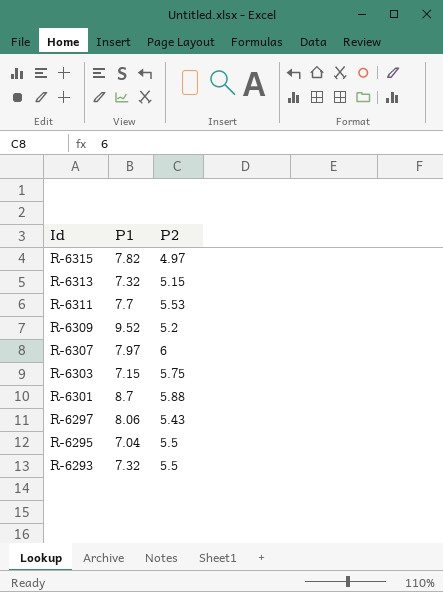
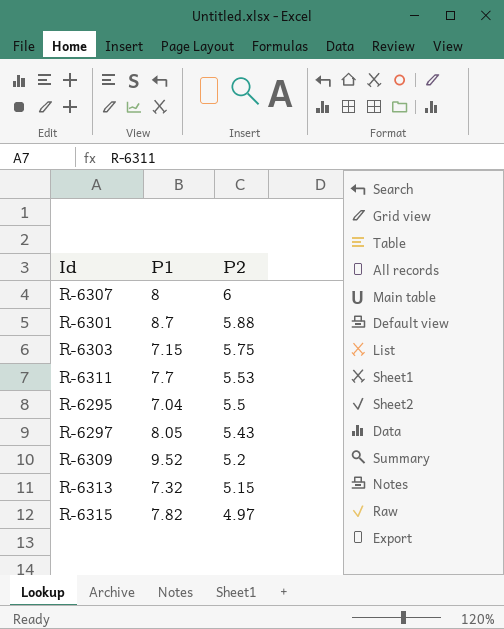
row order: Id descending -> P2 descending
row R-6293: 7.32 | 5.5 -> none
R-6307 | P1: 7.97 -> 8
R-6297 | P1: 8.06 -> 8.05

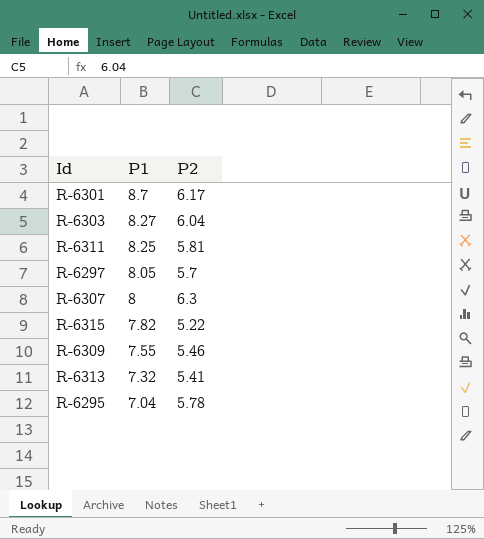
row order: P2 descending -> P1 descending
R-6301 | P2: 5.88 -> 6.17
R-6303 | P1: 7.15 -> 8.27
R-6303 | P2: 5.75 -> 6.04
R-6311 | P1: 7.7 -> 8.25
R-6311 | P2: 5.53 -> 5.81
R-6297 | P2: 5.43 -> 5.7
R-6307 | P2: 6 -> 6.3
R-6315 | P2: 4.97 -> 5.22
R-6309 | P1: 9.52 -> 7.55
R-6309 | P2: 5.2 -> 5.46
R-6313 | P2: 5.15 -> 5.41
R-6295 | P2: 5.5 -> 5.78

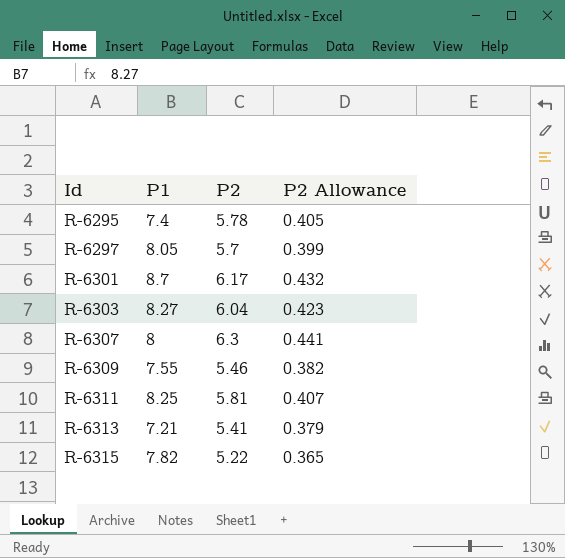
row order: P1 descending -> Id ascending
column P2 Allowance | formula: none -> [P2] * 0.07
R-6295 | P1: 7.04 -> 7.4
R-6313 | P1: 7.32 -> 7.21

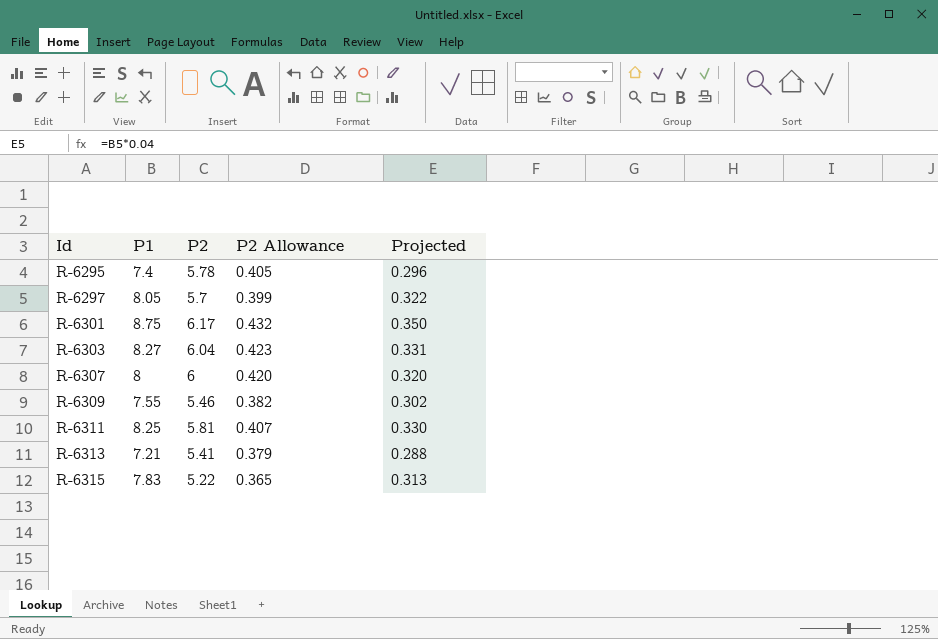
column Projected | formula: none -> [P1] * 0.04
R-6301 | P1: 8.7 -> 8.75
R-6307 | P2: 6.3 -> 6
R-6307 | P2 Allowance: 0.441 -> 0.420
R-6315 | P1: 7.82 -> 7.83

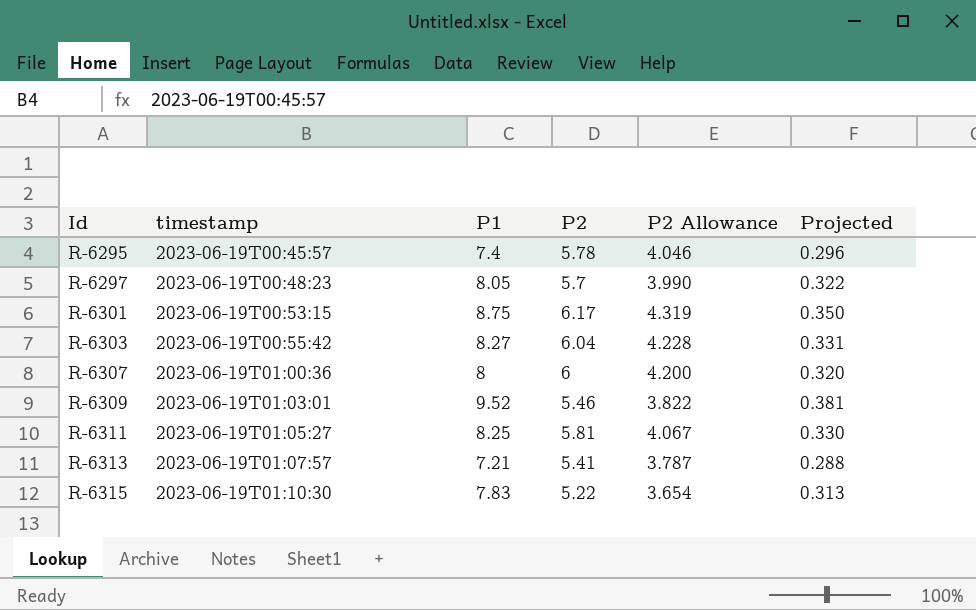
column timestamp | position: none -> 2
column P2 Allowance | formula: [P2] * 0.07 -> [P2] * 0.7
R-6309 | P1: 7.55 -> 9.52
R-6309 | Projected: 0.302 -> 0.381

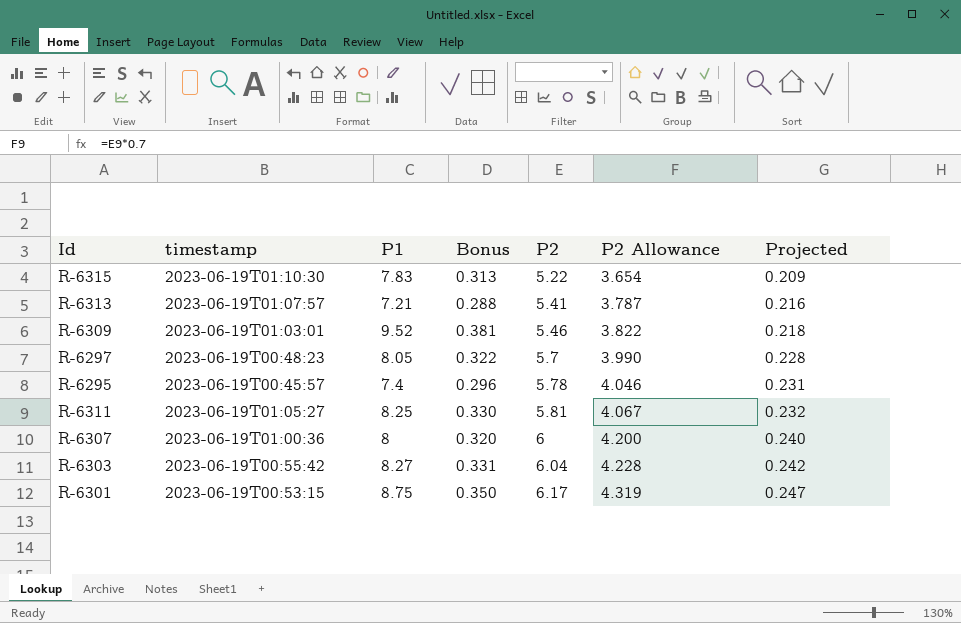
row order: Id ascending -> P2 ascending
column Bonus | formula: none -> [P1] * 0.04
column Projected | formula: [P1] * 0.04 -> [P2] * 0.04

